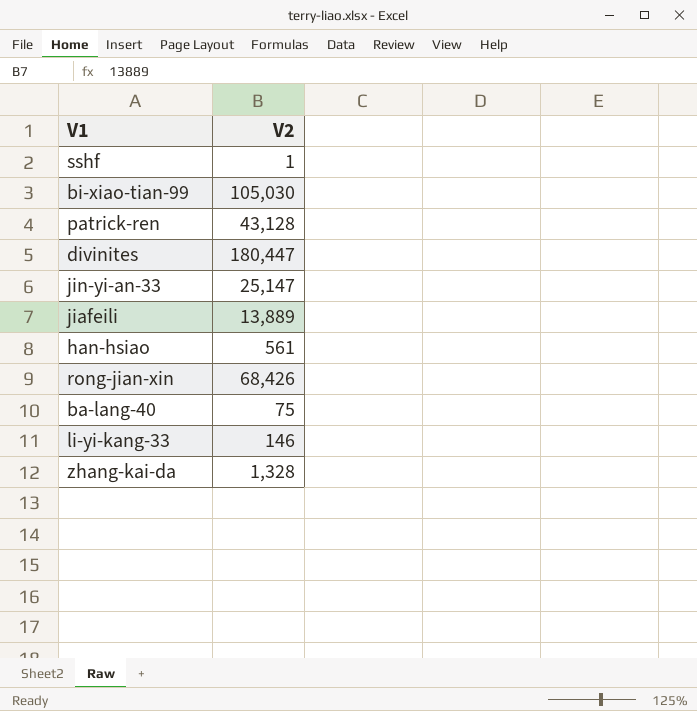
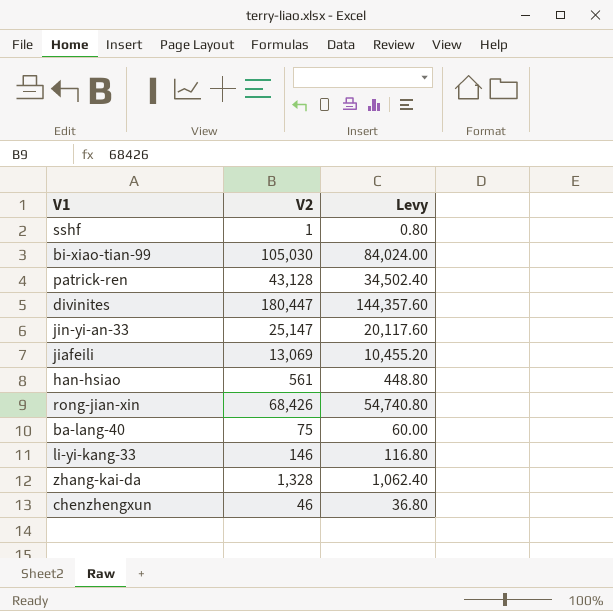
column Levy | formula: none -> [V2] * 0.8
jiafeili | V2: 13,889 -> 13,069
row chenzhengxun: none -> 46 | 36.80

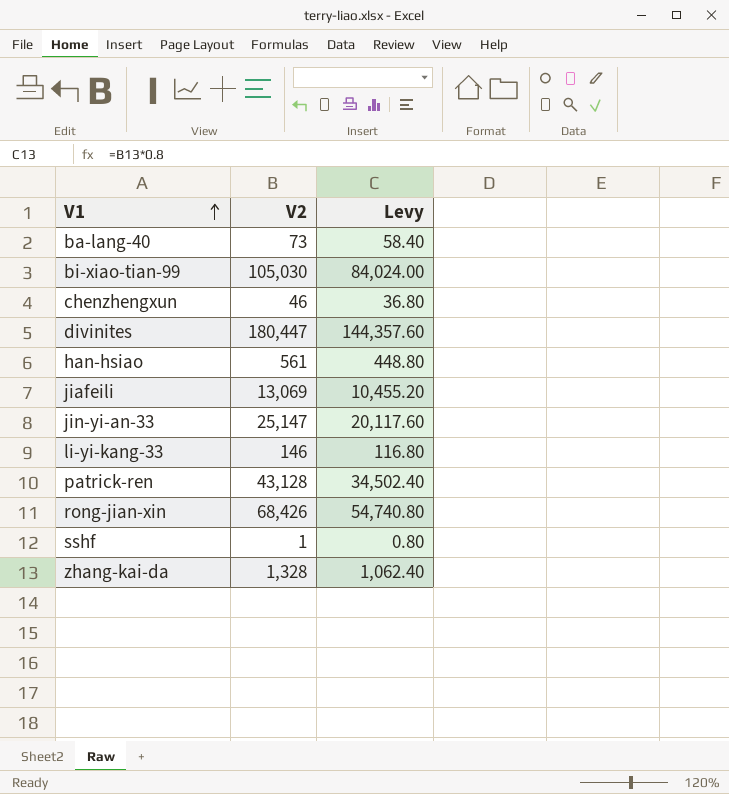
row order: none -> V1 ascending
ba-lang-40 | V2: 75 -> 73
ba-lang-40 | Levy: 60.00 -> 58.40

